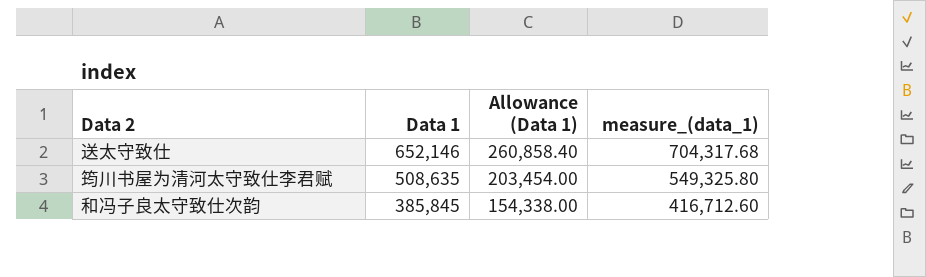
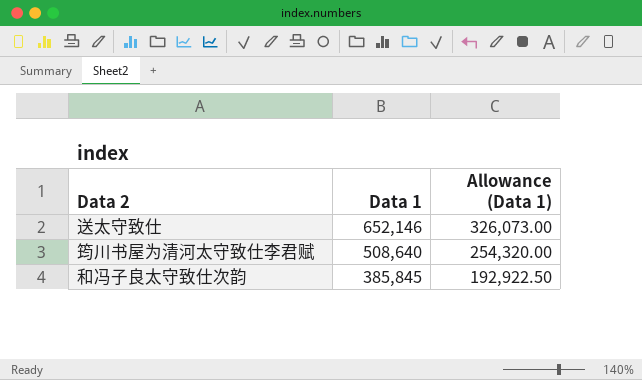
column measure_(data_1) | formula: [Data 1] * 1.08 -> none
column Allowance (Data 1) | formula: [Data 1] * 0.4 -> [Data 1] * 0.5
筠川书屋为清河太守致仕李君赋 | Data 1: 508,635 -> 508,640

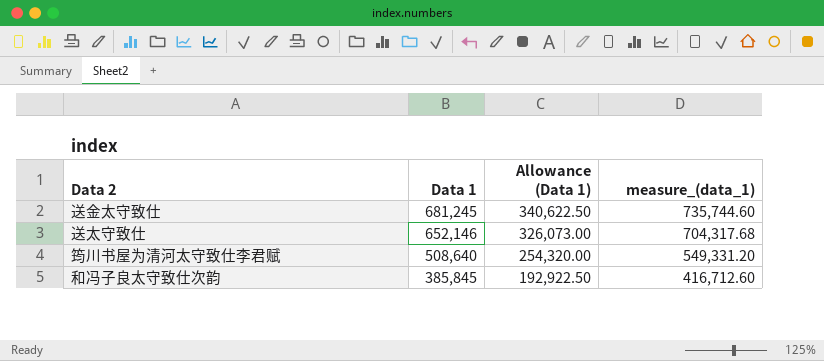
column measure_(data_1) | formula: none -> [Data 1] * 1.08
row 送金太守致仕: none -> 681,245 | 340,622.50 | 735,744.60

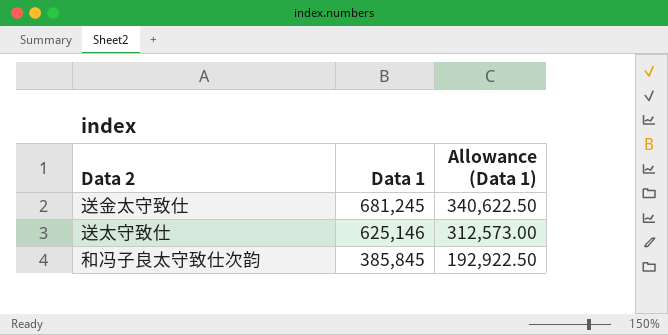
column measure_(data_1) | formula: [Data 1] * 1.08 -> none
row 筠川书屋为清河太守致仕李君赋: 508,640 | 254,320.00 | 549,331.20 -> none
送太守致仕 | Data 1: 652,146 -> 625,146
送太守致仕 | Allowance (Data 1): 326,073.00 -> 312,573.00

